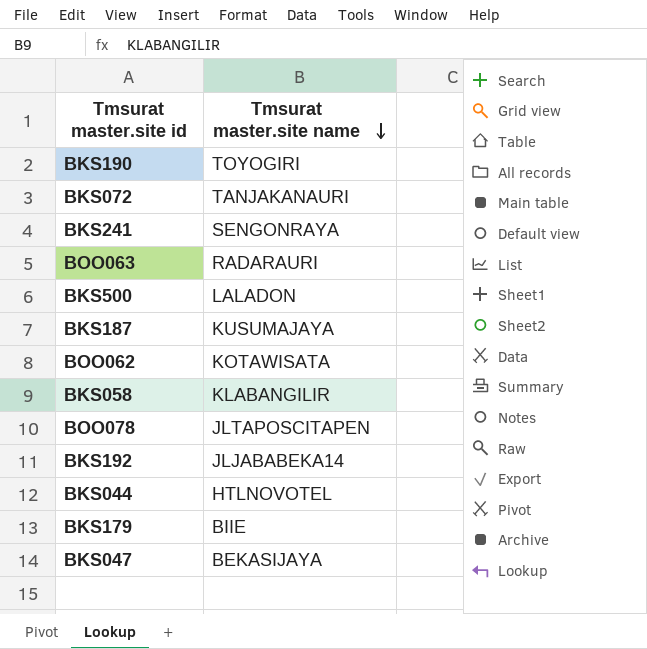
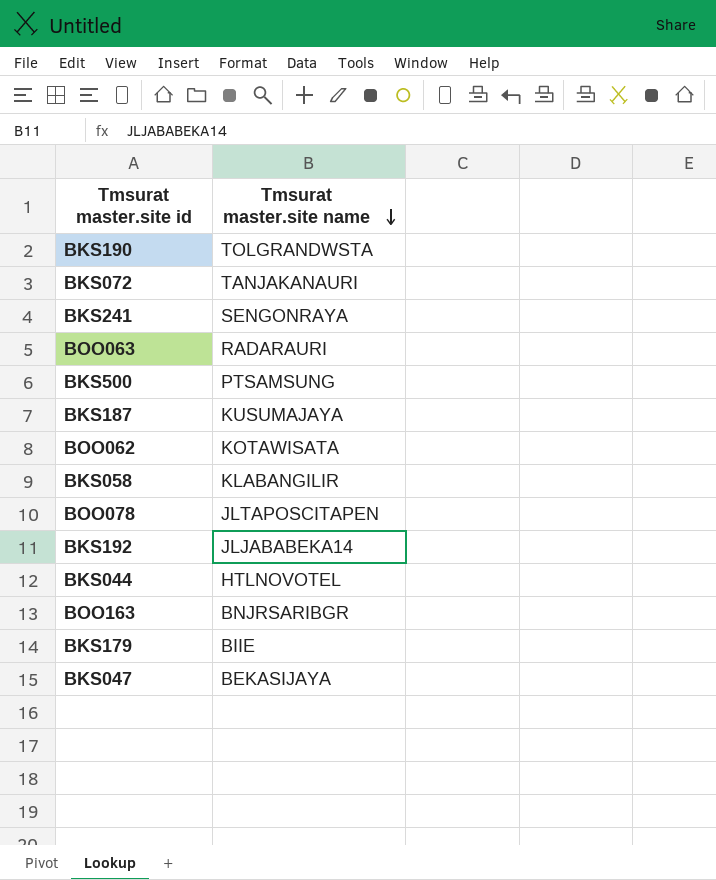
BKS190 | Tmsurat master.site name: TOYOGIRI -> TOLGRANDWSTA
BKS500 | Tmsurat master.site name: LALADON -> PTSAMSUNG
row BOO163: none -> BNJRSARIBGR

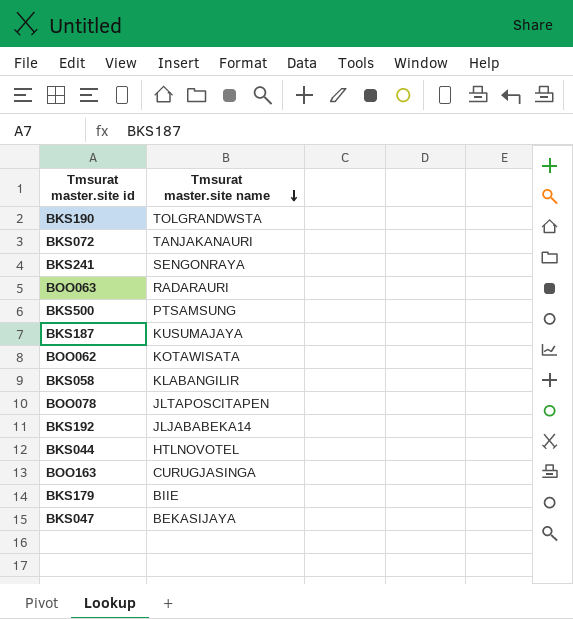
BOO163 | Tmsurat master.site name: BNJRSARIBGR -> CURUGJASINGA

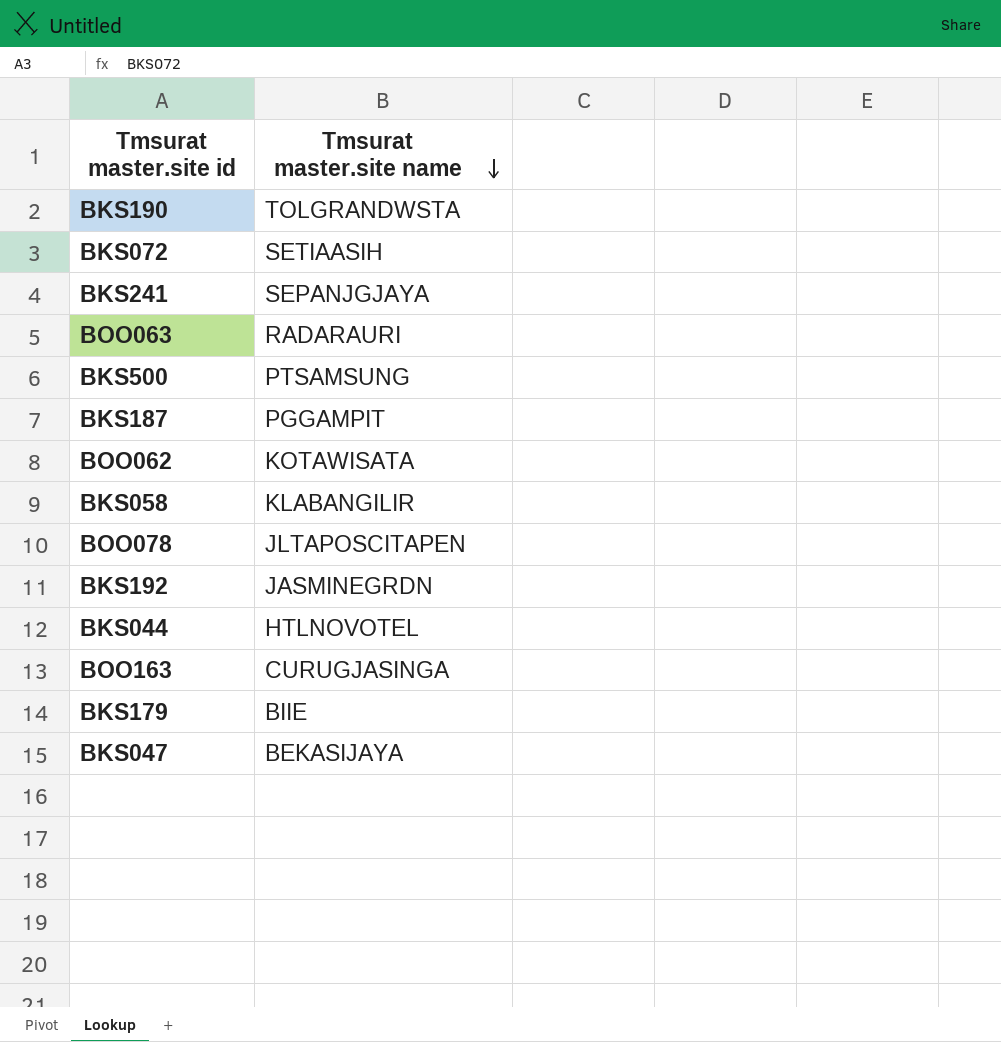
BKS072 | Tmsurat master.site name: TANJAKANAURI -> SETIAASIH
BKS241 | Tmsurat master.site name: SENGONRAYA -> SEPANJGJAYA
BKS187 | Tmsurat master.site name: KUSUMAJAYA -> PGGAMPIT
BKS192 | Tmsurat master.site name: JLJABABEKA14 -> JASMINEGRDN

